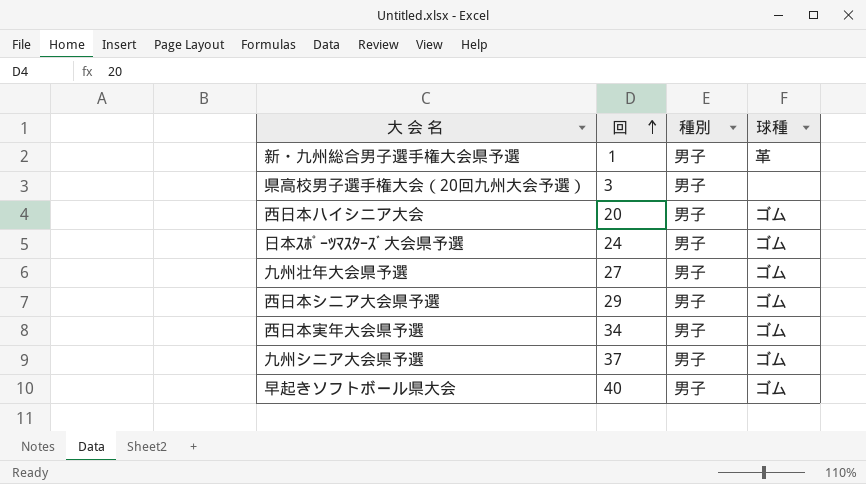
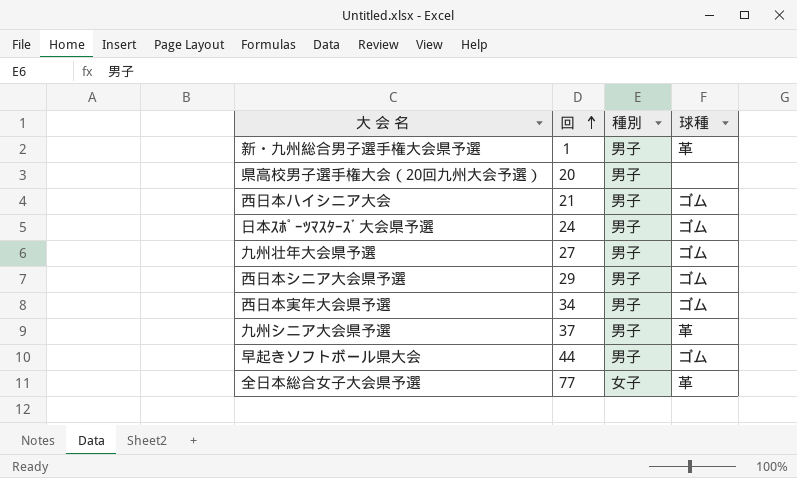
県高校男子選手権大会（20回九州大会予選） | 回: 3 -> 20
西日本ハイシニア大会 | 回: 20 -> 21
九州シニア大会県予選 | 球種: ゴム -> 革
早起きソフトボール県大会 | 回: 40 -> 44
row 全日本総合女子大会県予選: none -> 77 | 女子 | 革

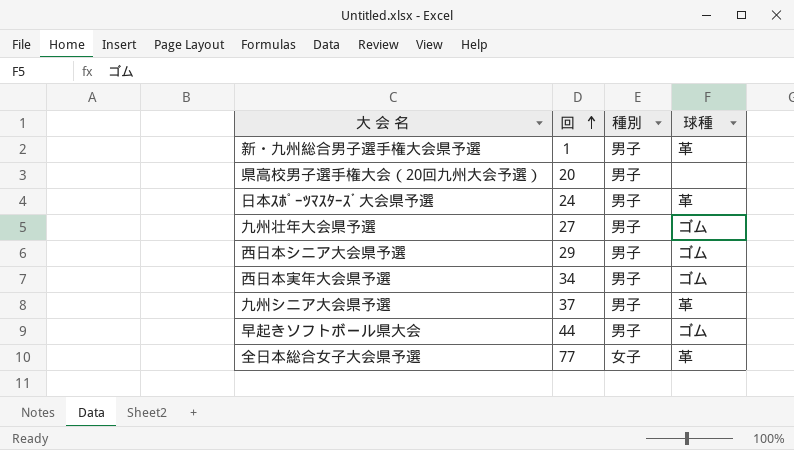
row 西日本ハイシニア大会: 21 | 男子 | ゴム -> none
日本ｽﾎﾟｰﾂﾏｽﾀｰｽﾞ大会県予選 | 球種: ゴム -> 革

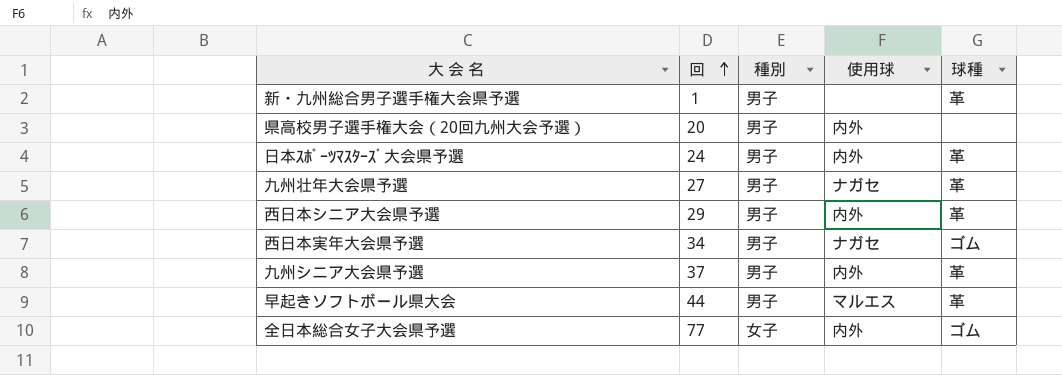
column 使用球 | position: none -> 4
九州壮年大会県予選 | 球種: ゴム -> 革
西日本シニア大会県予選 | 球種: ゴム -> 革
早起きソフトボール県大会 | 球種: ゴム -> 革
全日本総合女子大会県予選 | 球種: 革 -> ゴム

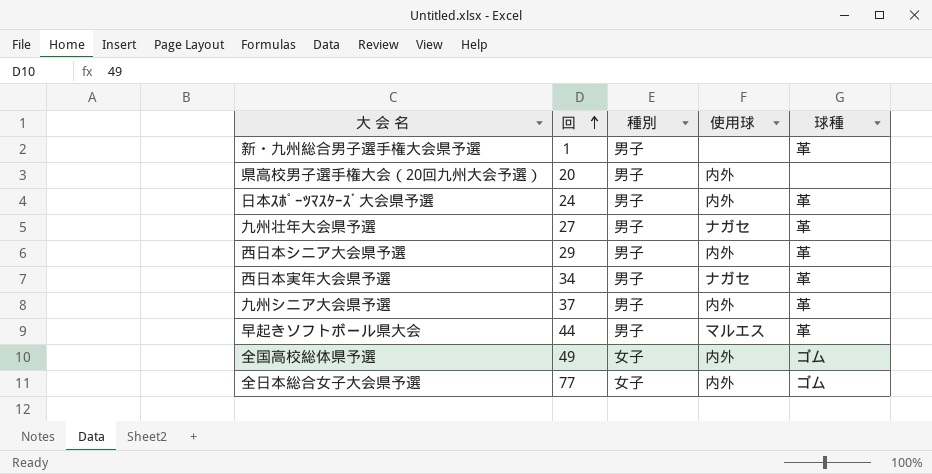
西日本実年大会県予選 | 球種: ゴム -> 革
row 全国高校総体県予選: none -> 49 | 女子 | 内外 | ゴム

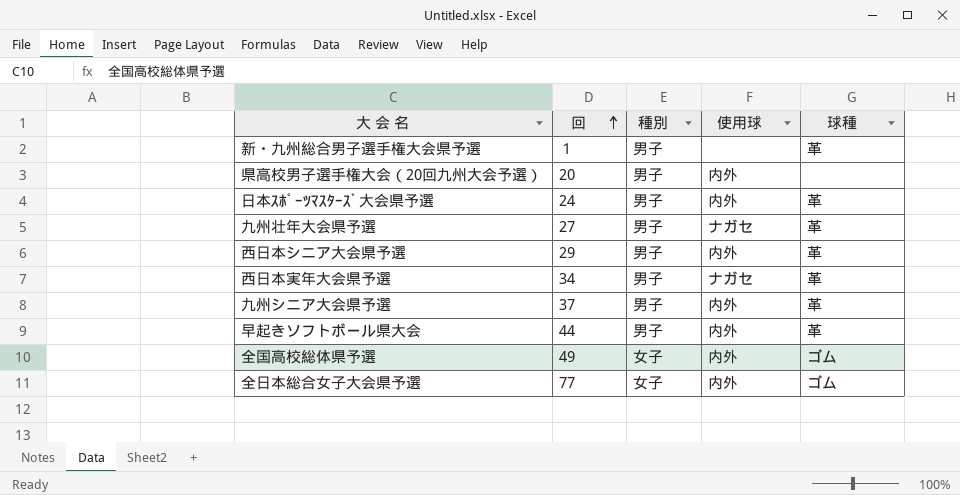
早起きソフトボール県大会 | 使用球: マルエス -> 内外

